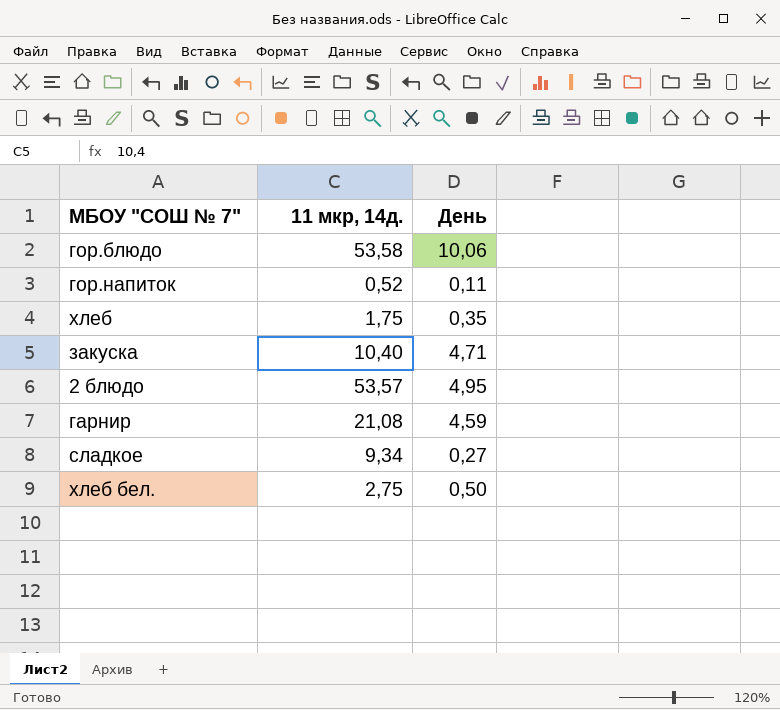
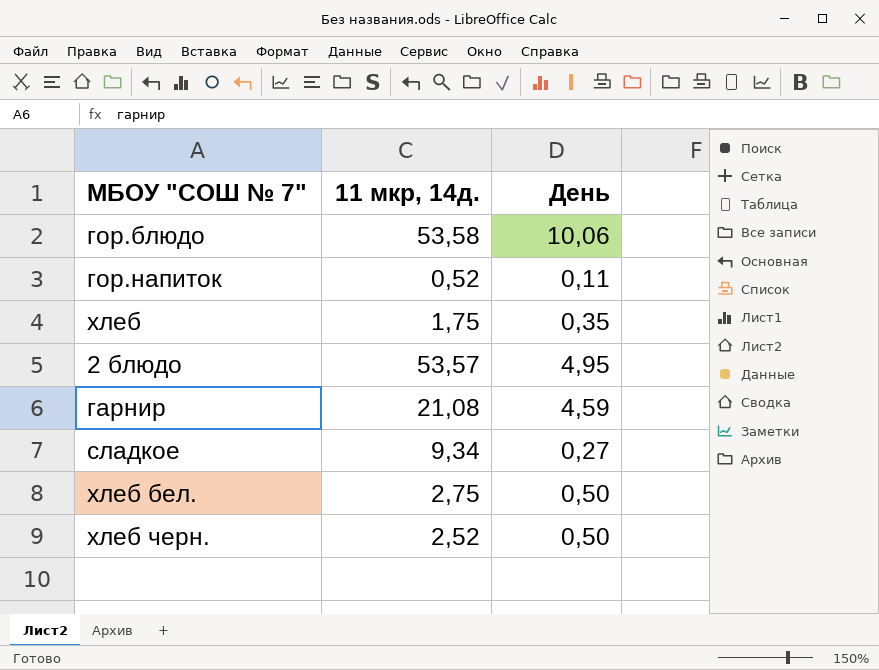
row закуска: 10,40 | 4,71 -> none
row хлеб черн.: none -> 2,52 | 0,50

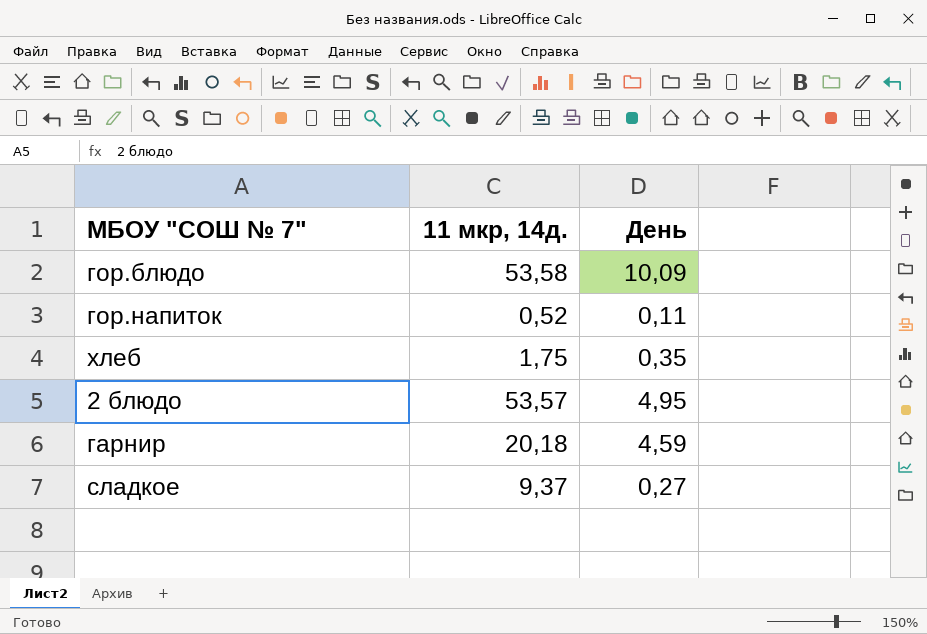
row хлеб бел.: 2,75 | 0,50 -> none
row хлеб черн.: 2,52 | 0,50 -> none
гор.блюдо | День: 10,06 -> 10,09
гарнир | 11 мкр, 14д.: 21,08 -> 20,18
сладкое | 11 мкр, 14д.: 9,34 -> 9,37

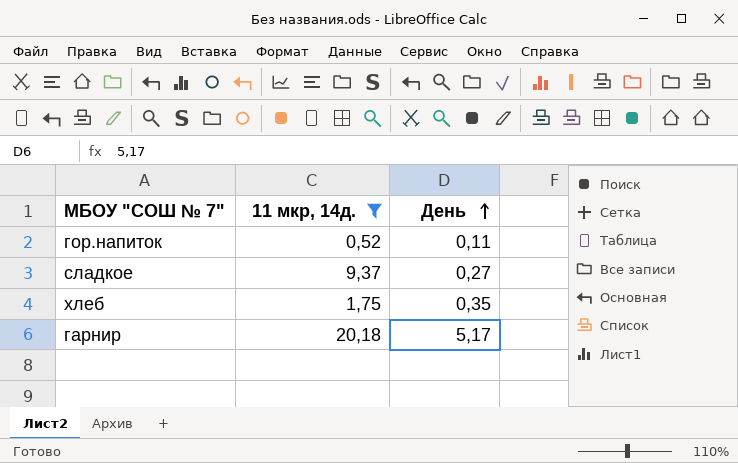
filter: none -> 11 мкр, 14д. <= 20,18
row order: none -> День ascending
гарнир | День: 4,59 -> 5,17

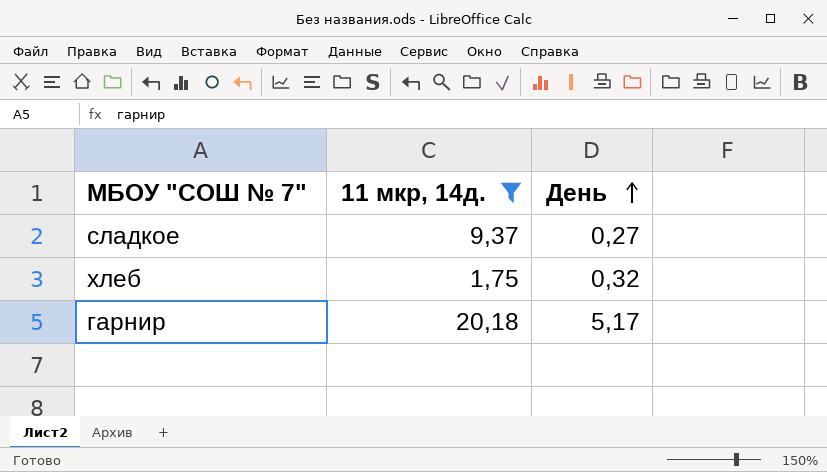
row гор.напиток: 0,52 | 0,11 -> none
хлеб | День: 0,35 -> 0,32

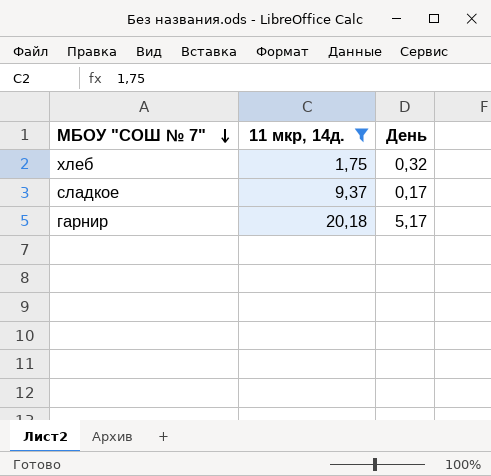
row order: День ascending -> МБОУ "СОШ № 7" descending
сладкое | День: 0,27 -> 0,17

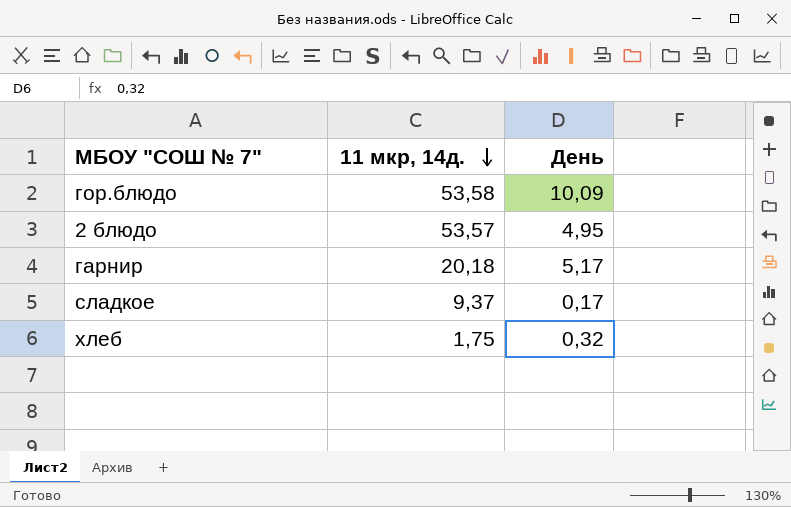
filter: 11 мкр, 14д. <= 20,18 -> none
row order: МБОУ "СОШ № 7" descending -> 11 мкр, 14д. descending

